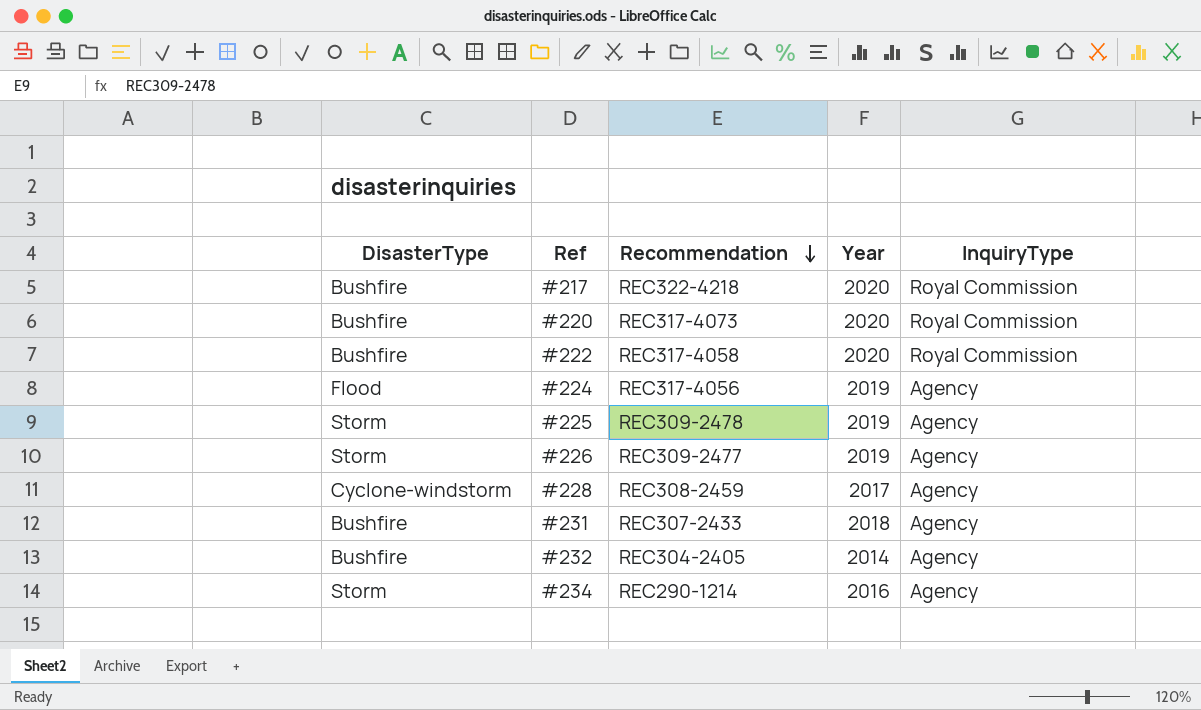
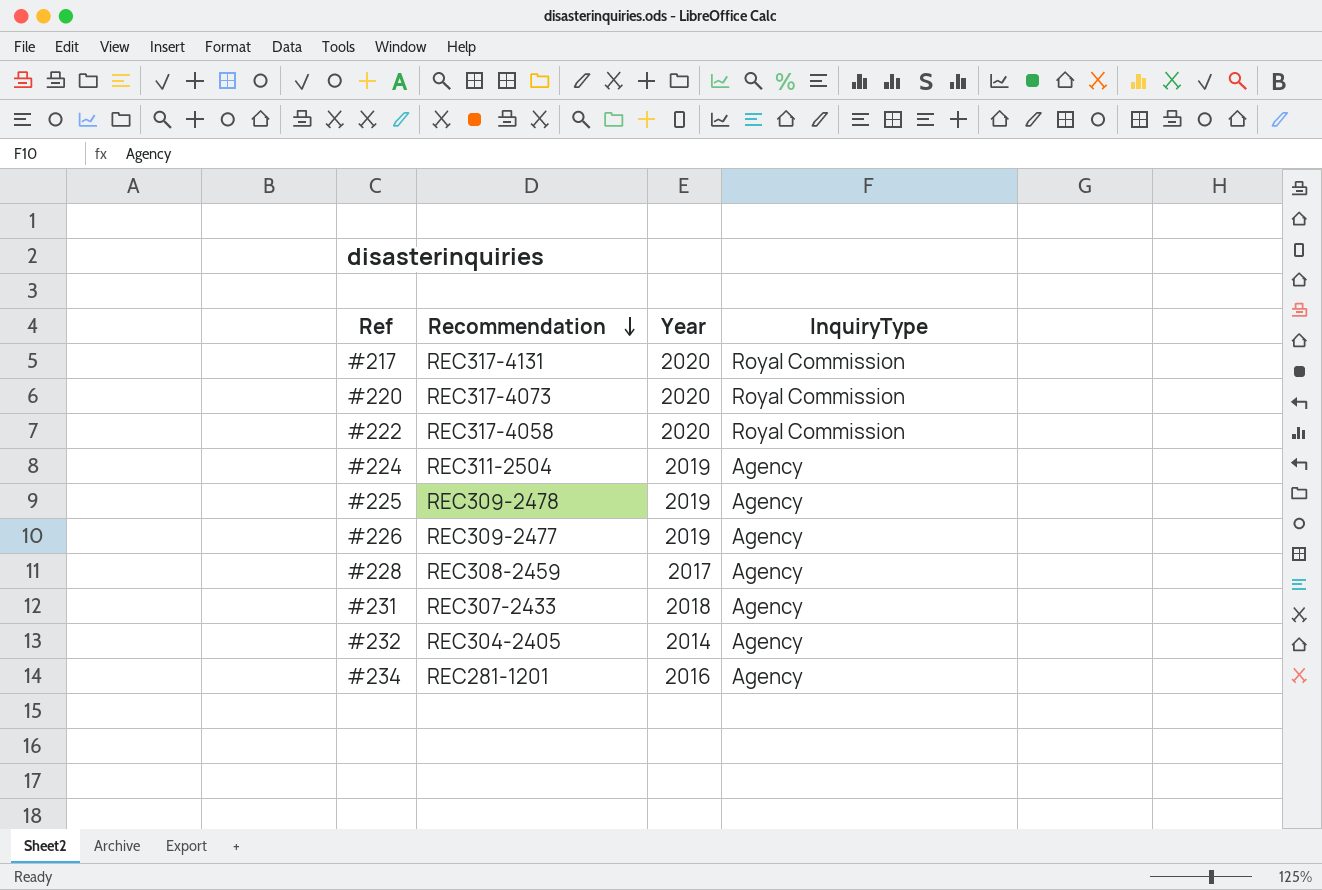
column DisasterType | position: 1 -> none
#217 | Recommendation: REC322-4218 -> REC317-4131
#224 | Recommendation: REC317-4056 -> REC311-2504
#234 | Recommendation: REC290-1214 -> REC281-1201

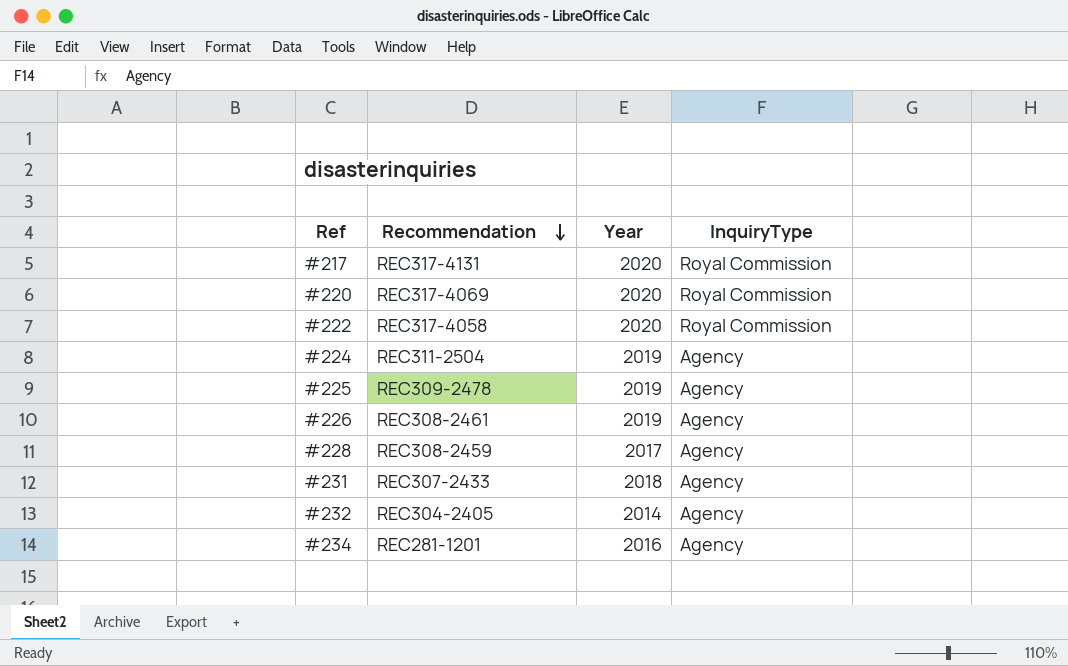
#220 | Recommendation: REC317-4073 -> REC317-4069
#226 | Recommendation: REC309-2477 -> REC308-2461

